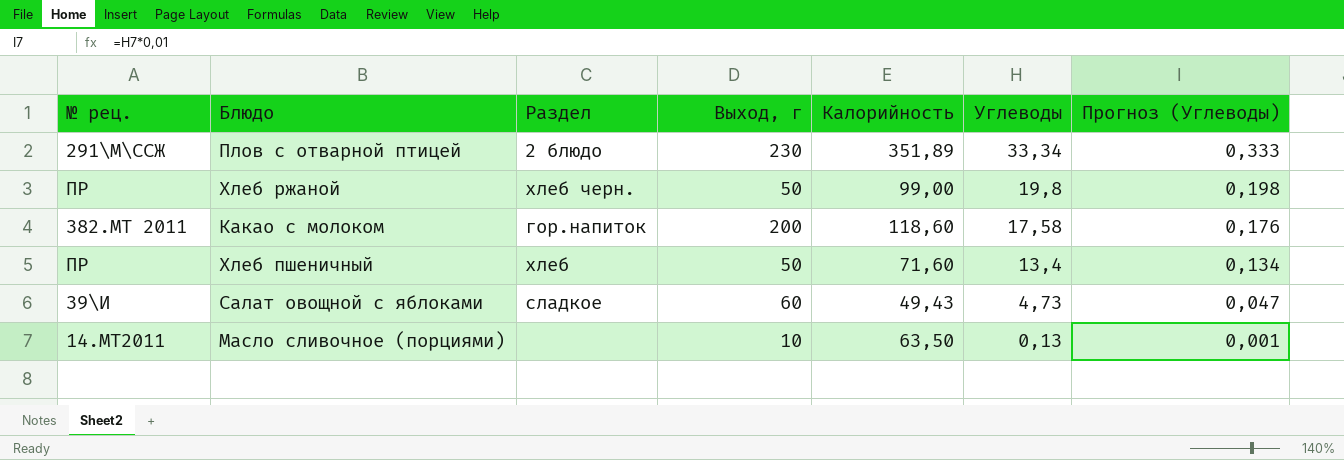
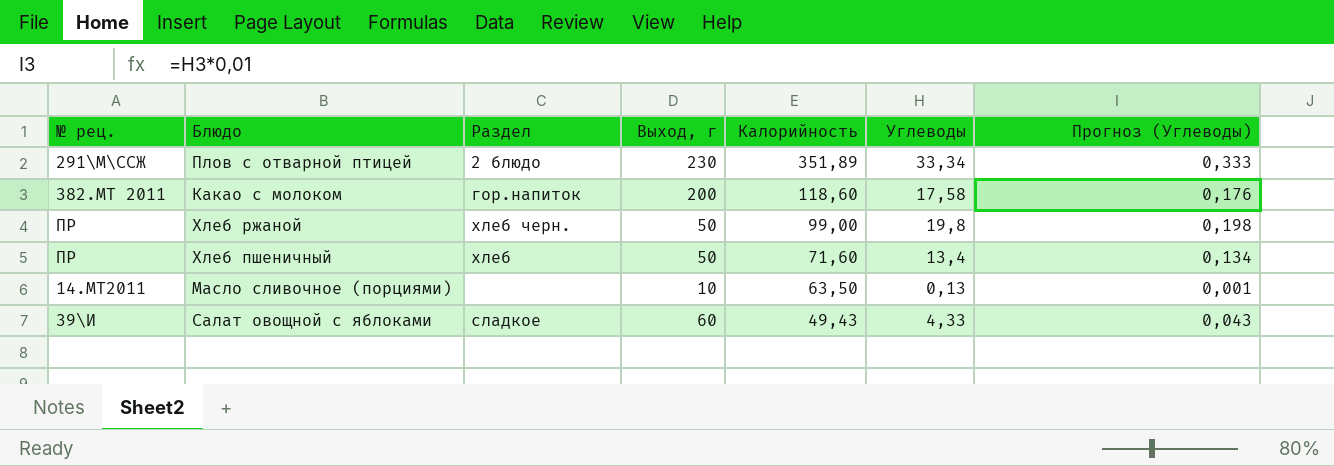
row order: Углеводы descending -> Калорийность descending
Салат овощной с яблоками | Углеводы: 4,73 -> 4,33
Салат овощной с яблоками | Прогноз (Углеводы): 0,047 -> 0,043

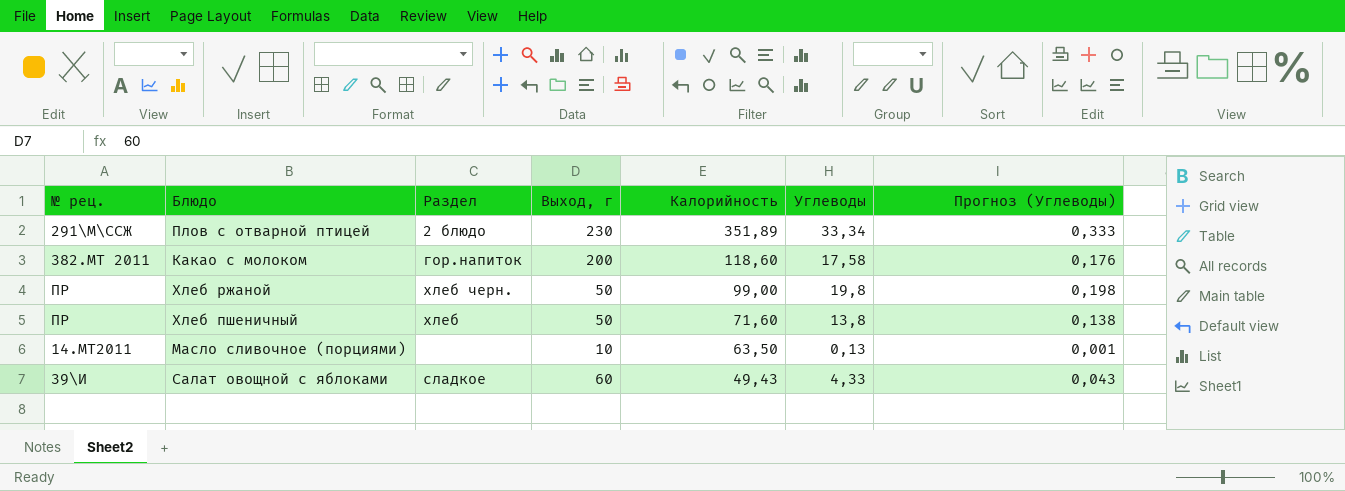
Хлеб пшеничный | Углеводы: 13,4 -> 13,8
Хлеб пшеничный | Прогноз (Углеводы): 0,134 -> 0,138

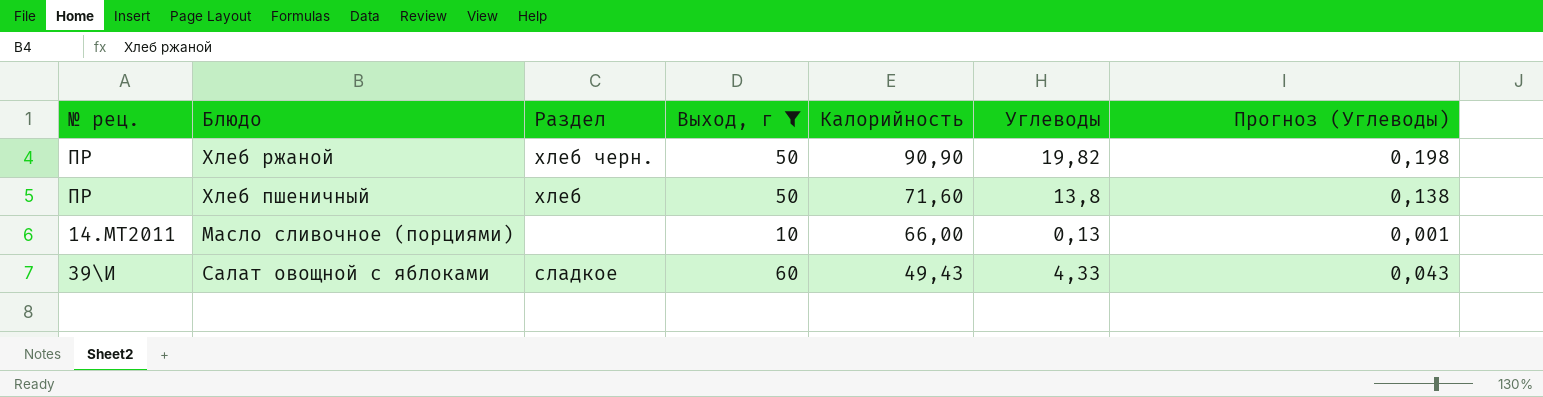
filter: none -> Выход, г <= 60
Хлеб ржаной | Калорийность: 99,00 -> 90,90
Хлеб ржаной | Углеводы: 19,8 -> 19,82
Масло сливочное (порциями) | Калорийность: 63,50 -> 66,00

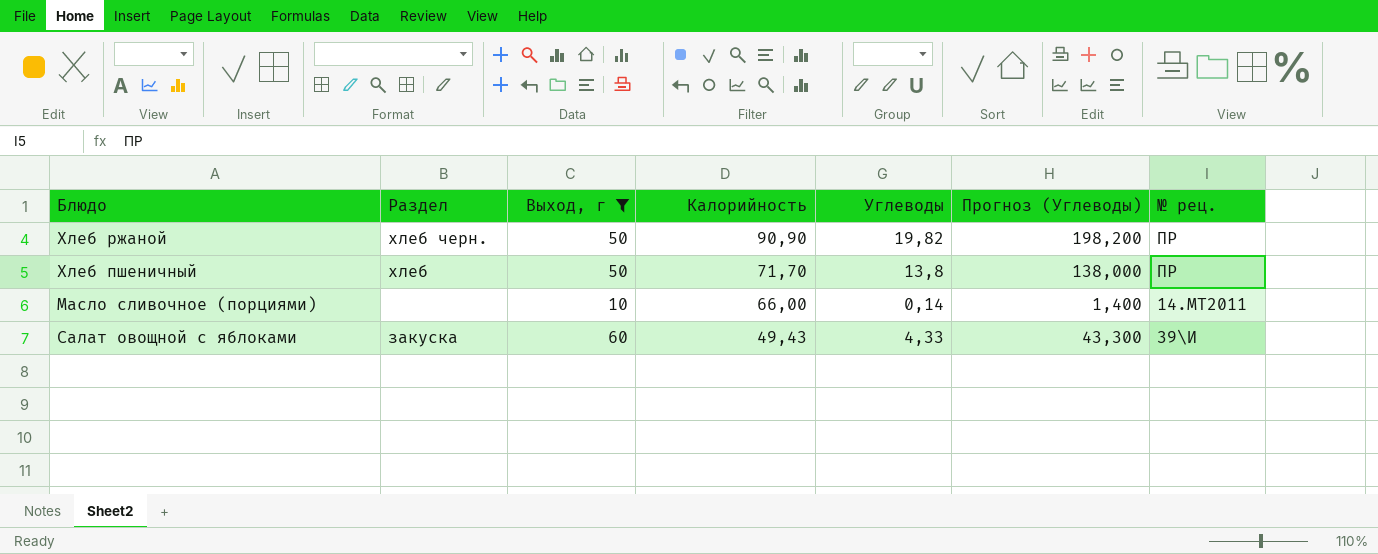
column Прогноз (Углеводы) | formula: [Углеводы] * 0,01 -> [Углеводы] * 10
column № рец. | position: 1 -> 7
Хлеб пшеничный | Калорийность: 71,60 -> 71,70
Масло сливочное (порциями) | Углеводы: 0,13 -> 0,14
Салат овощной с яблоками | Раздел: сладкое -> закуска

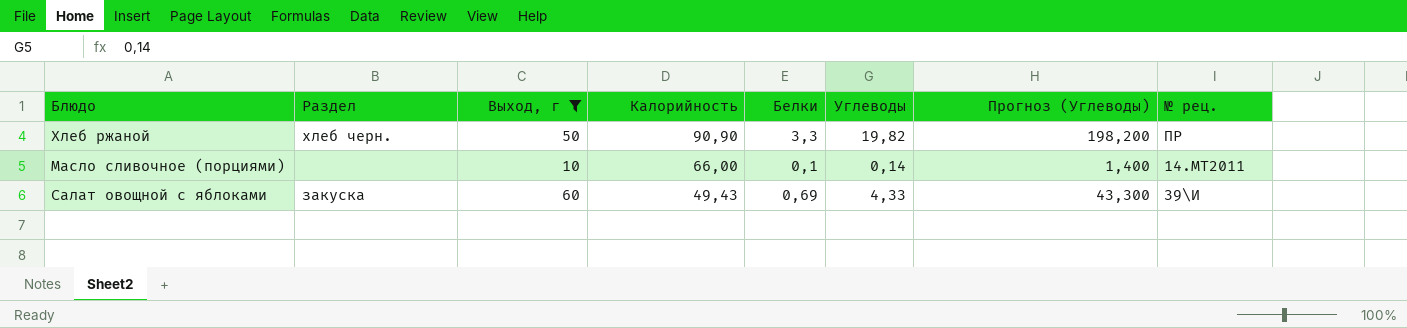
column Белки | position: none -> 5
row Хлеб пшеничный: хлеб | 50 | 71,70 | 13,8 | 138,000 | ПР -> none

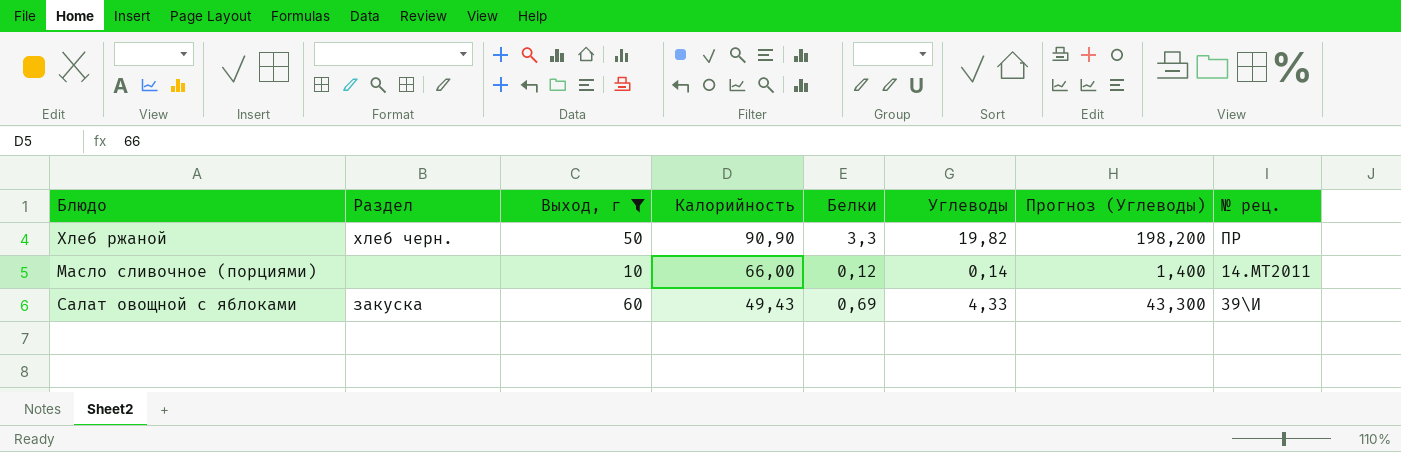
Масло сливочное (порциями) | Белки: 0,1 -> 0,12

